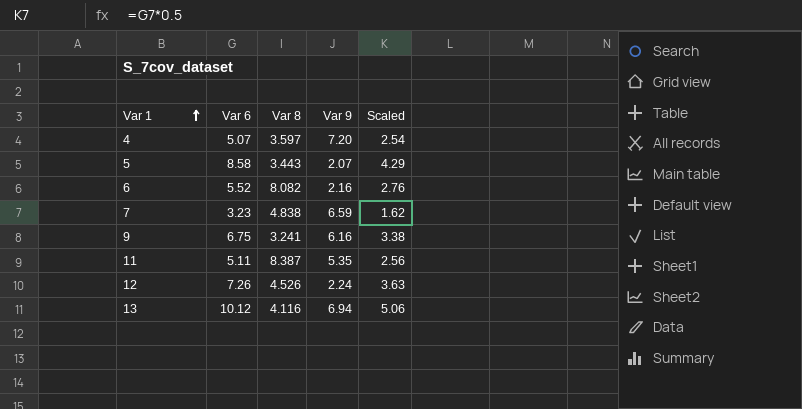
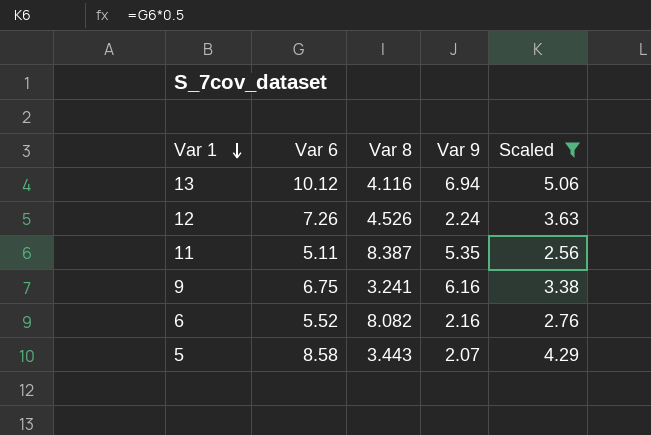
filter: none -> Scaled >= 2.56
row order: Var 1 ascending -> Var 1 descending

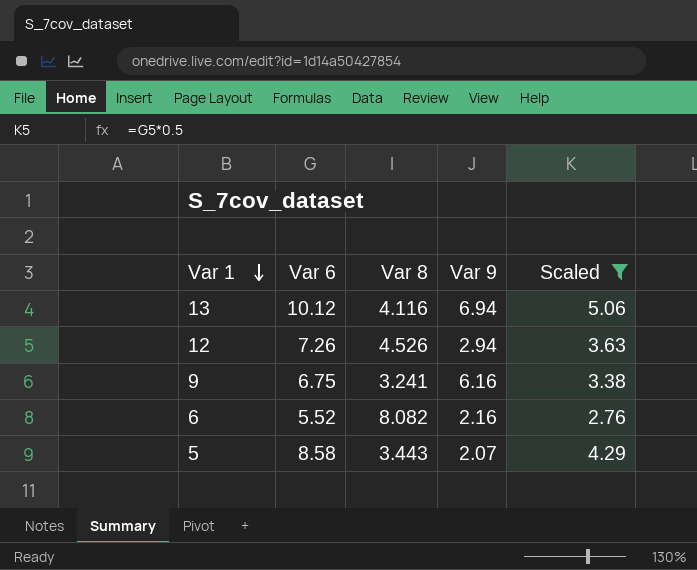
row 11: 5.11 | 8.387 | 5.35 | 2.56 -> none
12 | Var 9: 2.24 -> 2.94

